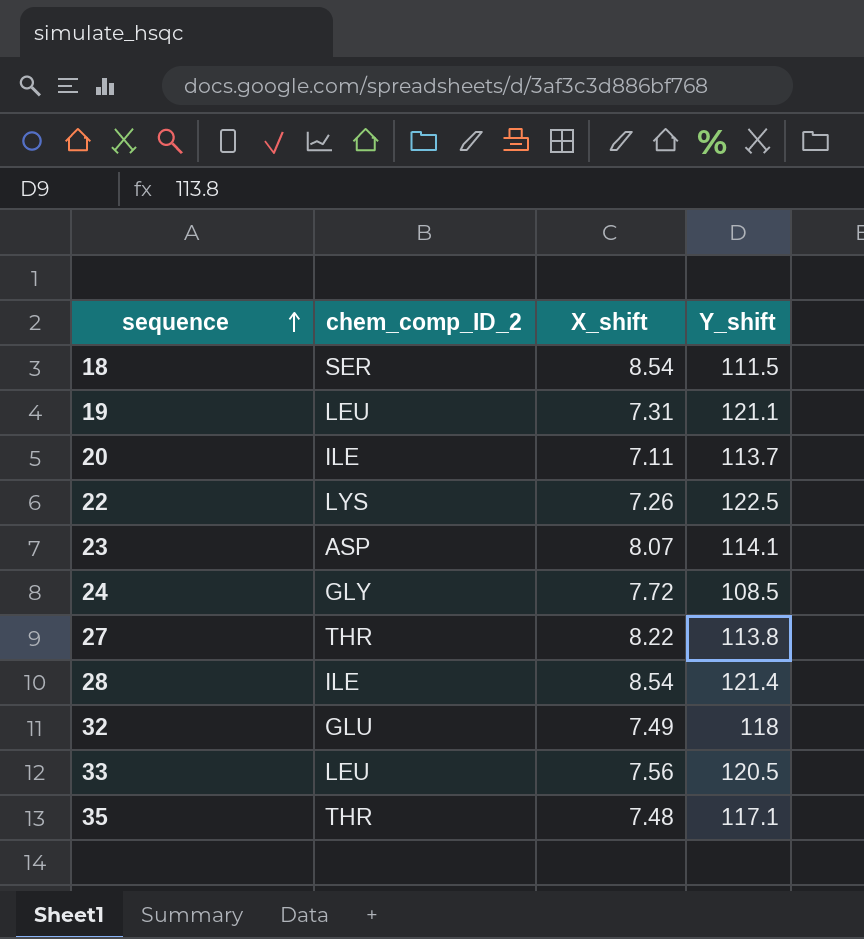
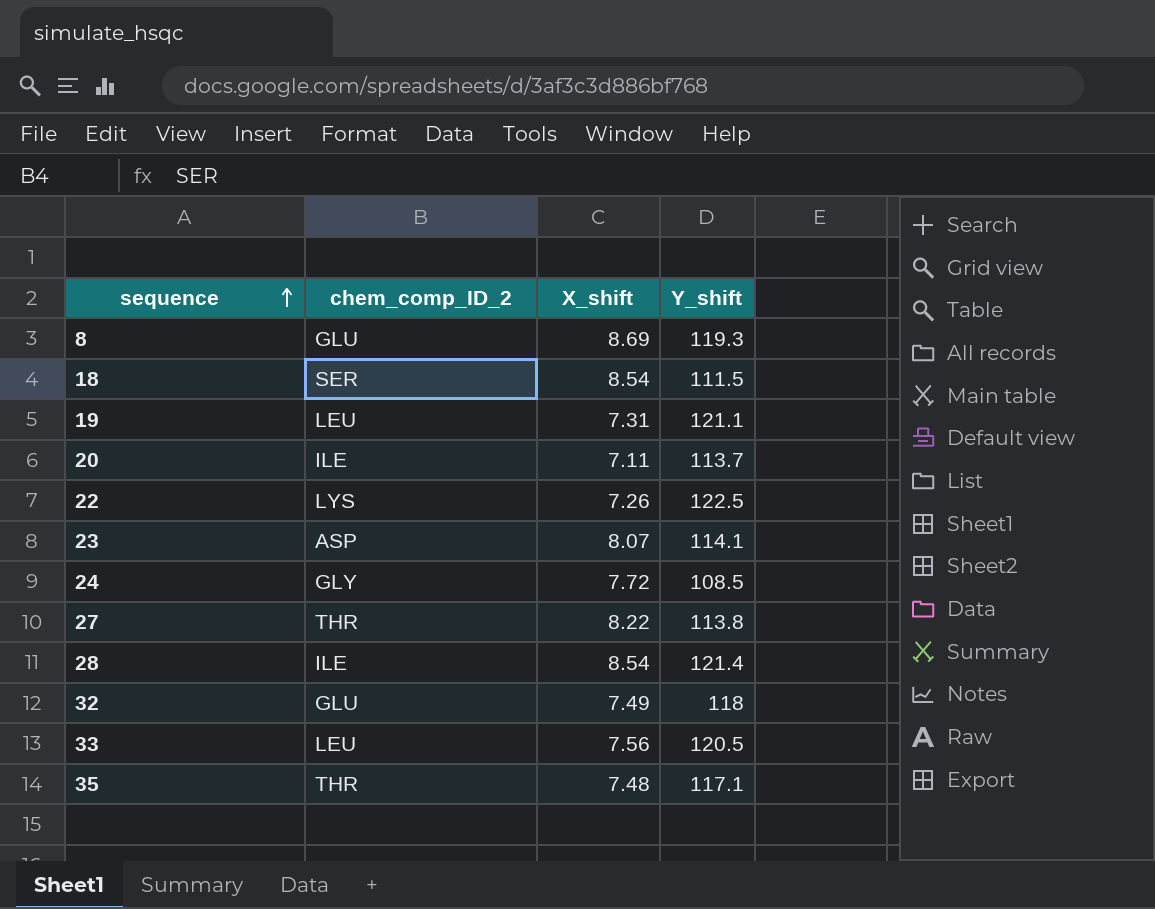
row 8: none -> GLU | 8.69 | 119.3

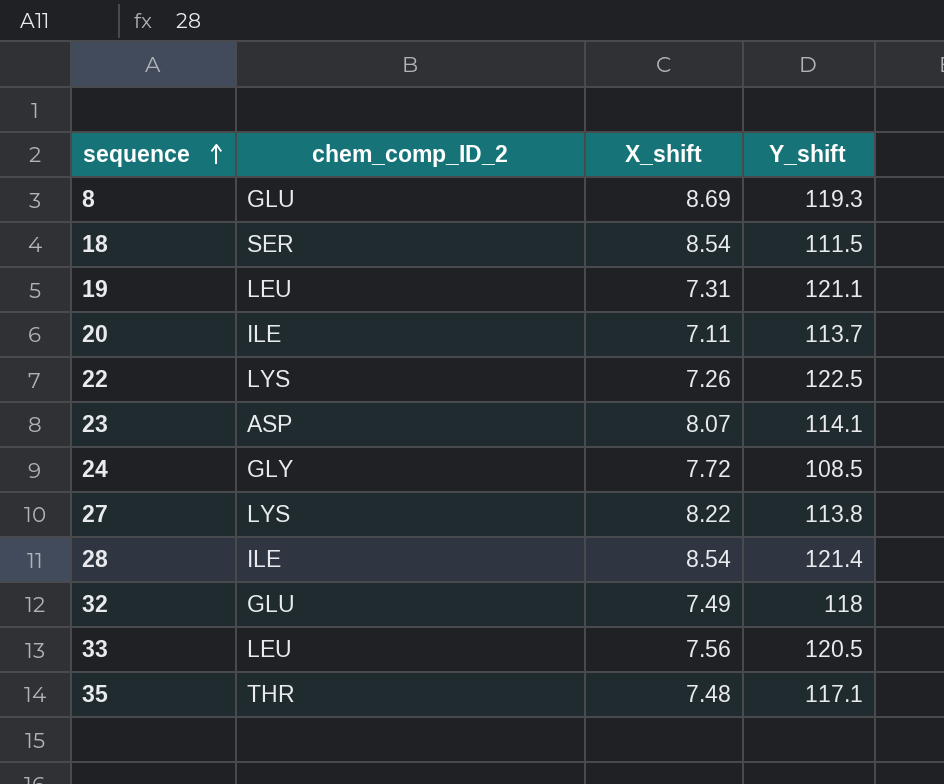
27 | chem_comp_ID_2: THR -> LYS

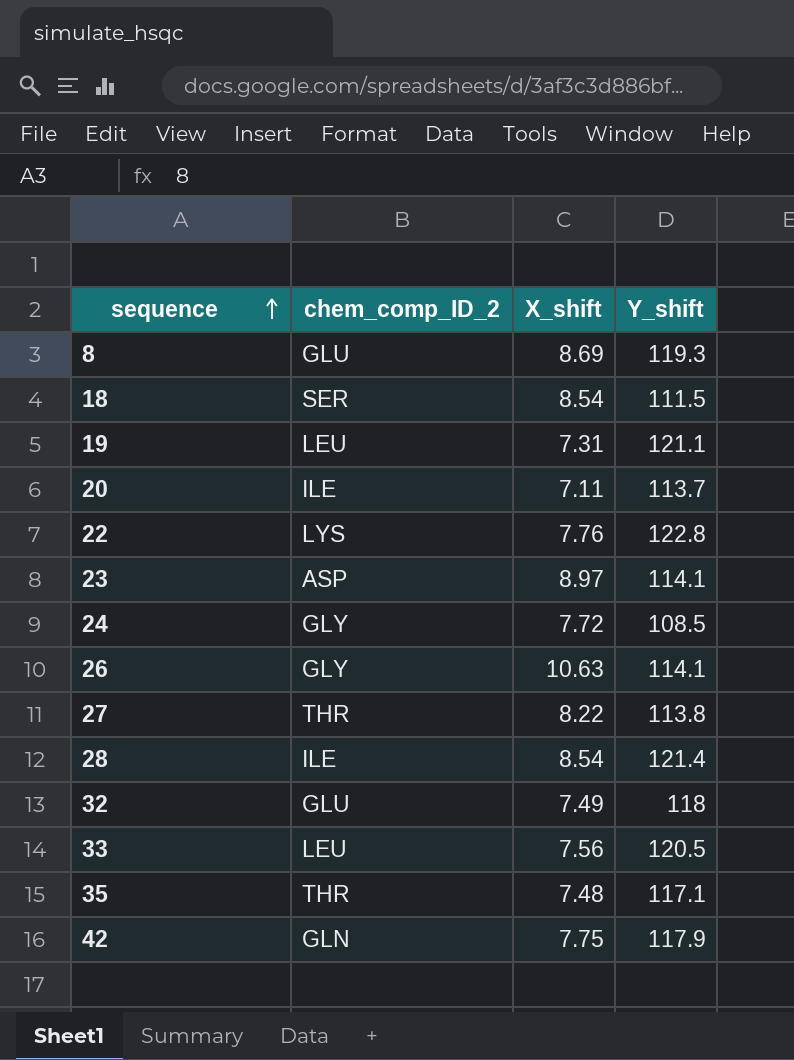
22 | X_shift: 7.26 -> 7.76
22 | Y_shift: 122.5 -> 122.8
23 | X_shift: 8.07 -> 8.97
row 26: none -> GLY | 10.63 | 114.1
27 | chem_comp_ID_2: LYS -> THR
row 42: none -> GLN | 7.75 | 117.9

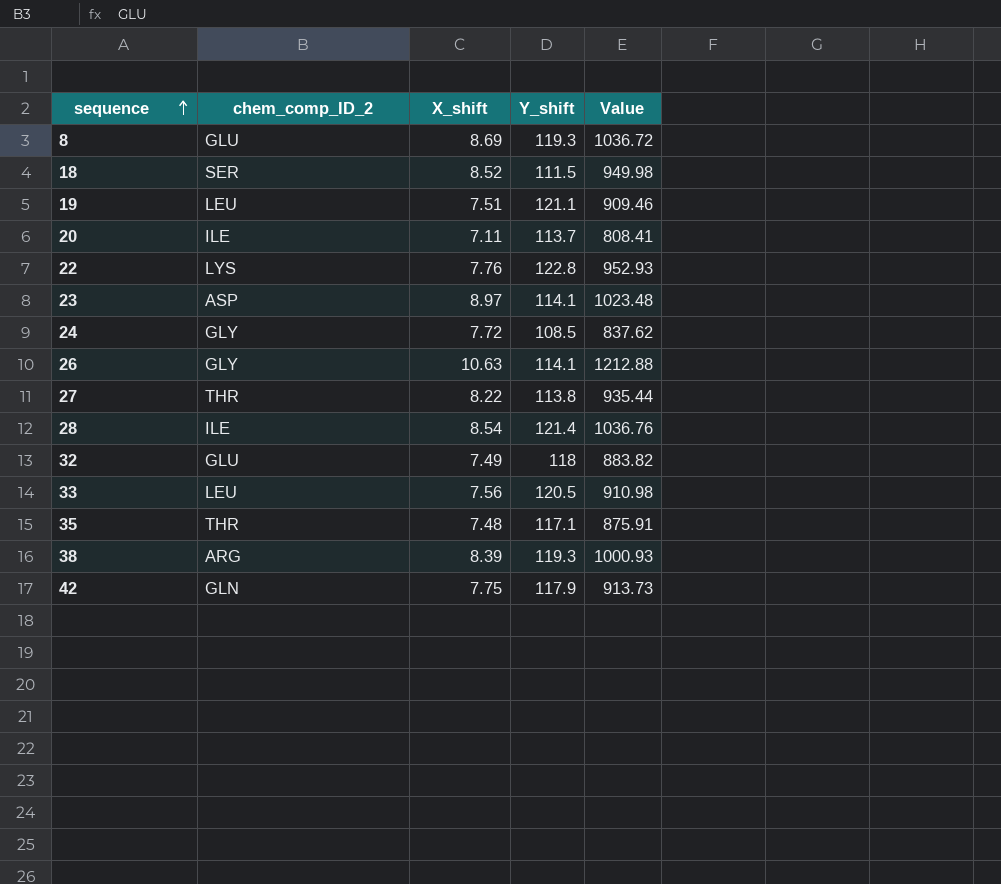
column Value | formula: none -> [X_shift] * [Y_shift]
18 | X_shift: 8.54 -> 8.52
19 | X_shift: 7.31 -> 7.51
row 38: none -> ARG | 8.39 | 119.3 | 1000.93

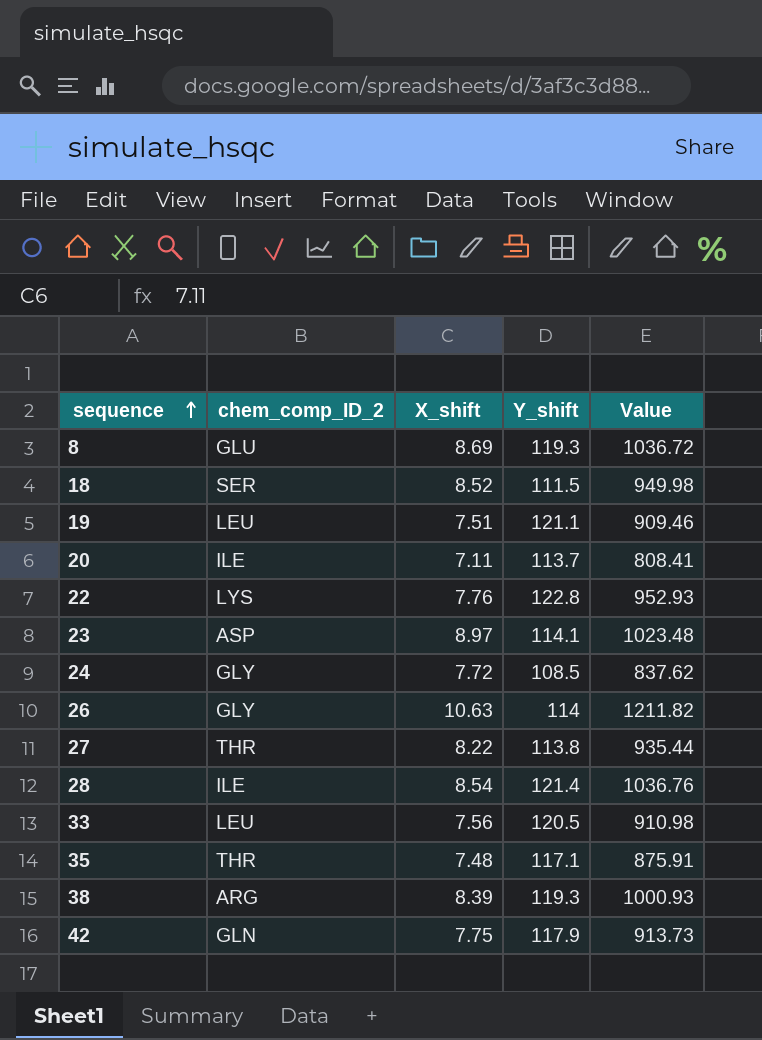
row 32: GLU | 7.49 | 118 | 883.82 -> none
26 | Y_shift: 114.1 -> 114
26 | Value: 1212.88 -> 1211.82

